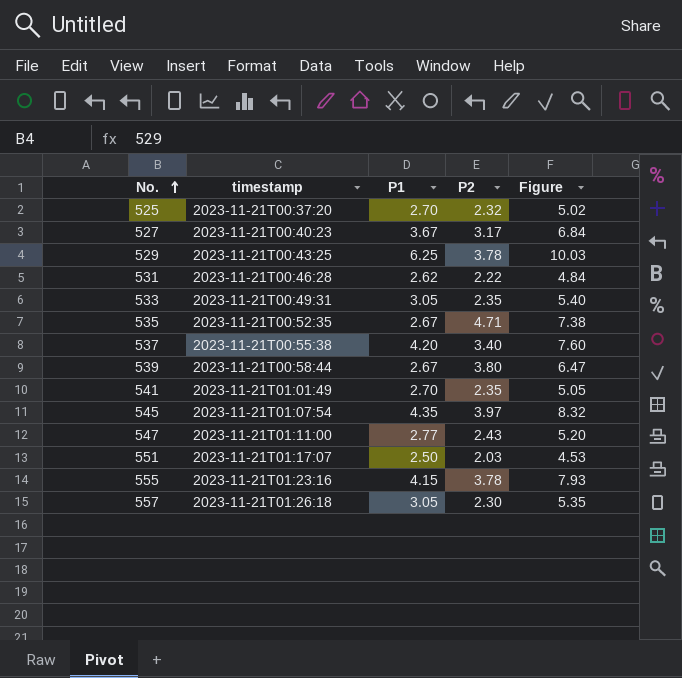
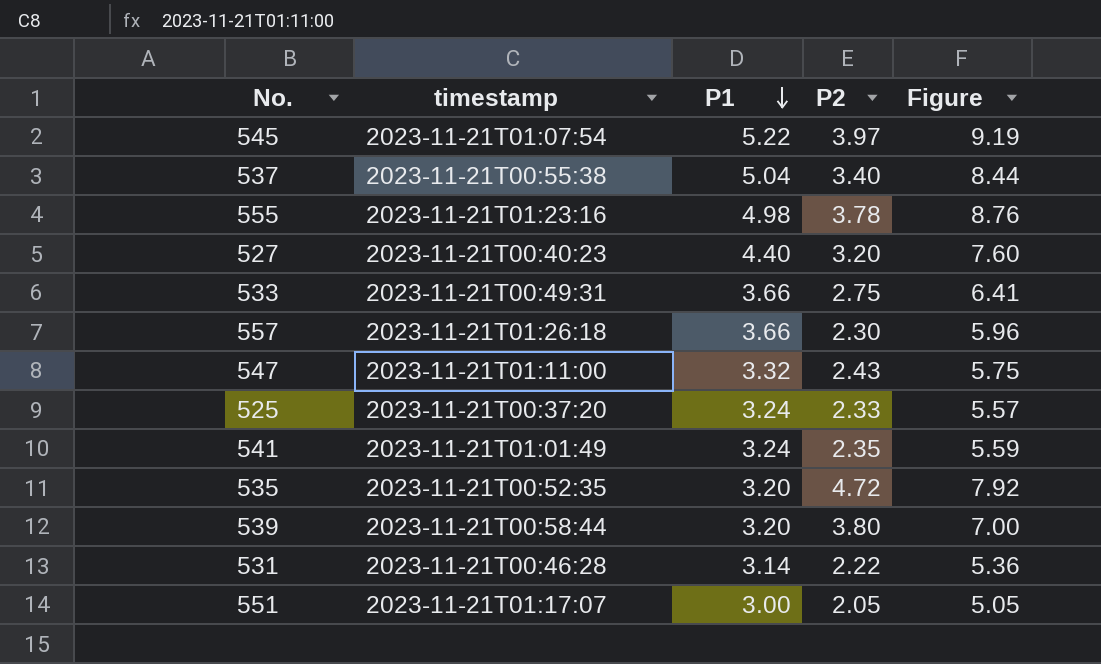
row order: No. ascending -> P1 descending
row 529: 2023-11-21T00:43:25 | 6.25 | 3.78 | 10.03 -> none
545 | P1: 4.35 -> 5.22
545 | Figure: 8.32 -> 9.19
537 | P1: 4.20 -> 5.04
537 | Figure: 7.60 -> 8.44
555 | P1: 4.15 -> 4.98
555 | Figure: 7.93 -> 8.76
527 | P1: 3.67 -> 4.40
527 | P2: 3.17 -> 3.20
527 | Figure: 6.84 -> 7.60
533 | P1: 3.05 -> 3.66
533 | P2: 2.35 -> 2.75
533 | Figure: 5.40 -> 6.41
557 | P1: 3.05 -> 3.66
557 | Figure: 5.35 -> 5.96
547 | P1: 2.77 -> 3.32
547 | Figure: 5.20 -> 5.75
525 | P1: 2.70 -> 3.24
525 | P2: 2.32 -> 2.33
525 | Figure: 5.02 -> 5.57
541 | P1: 2.70 -> 3.24
541 | Figure: 5.05 -> 5.59
535 | P1: 2.67 -> 3.20
535 | P2: 4.71 -> 4.72
535 | Figure: 7.38 -> 7.92
539 | P1: 2.67 -> 3.20
539 | Figure: 6.47 -> 7.00
531 | P1: 2.62 -> 3.14
531 | Figure: 4.84 -> 5.36
551 | P1: 2.50 -> 3.00
551 | P2: 2.03 -> 2.05
551 | Figure: 4.53 -> 5.05

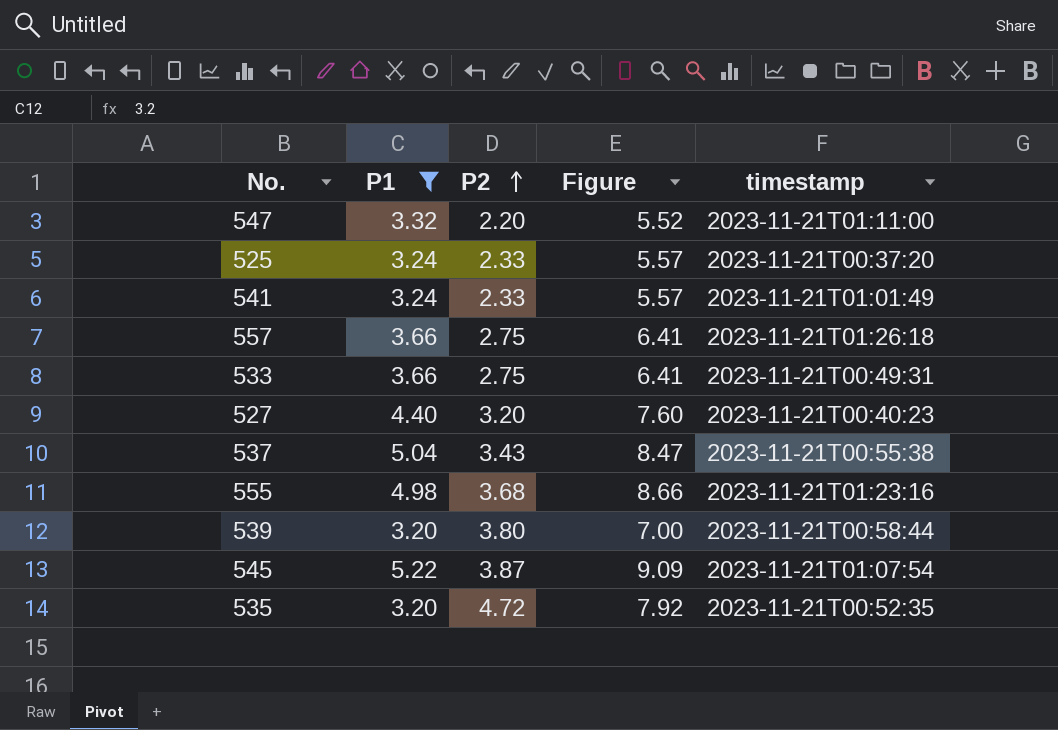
filter: none -> P1 >= 3.20
row order: P1 descending -> P2 ascending
column timestamp | position: 2 -> 5
547 | P2: 2.43 -> 2.20
547 | Figure: 5.75 -> 5.52
541 | P2: 2.35 -> 2.33
541 | Figure: 5.59 -> 5.57
557 | P2: 2.30 -> 2.75
557 | Figure: 5.96 -> 6.41
537 | P2: 3.40 -> 3.43
537 | Figure: 8.44 -> 8.47
555 | P2: 3.78 -> 3.68
555 | Figure: 8.76 -> 8.66
545 | P2: 3.97 -> 3.87
545 | Figure: 9.19 -> 9.09

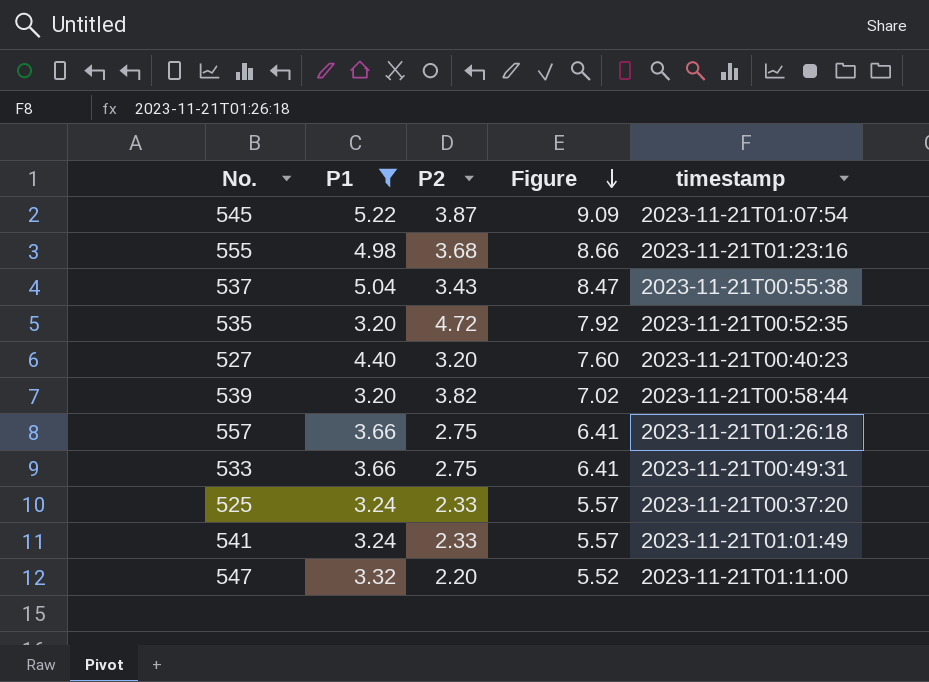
row order: P2 ascending -> Figure descending
539 | P2: 3.80 -> 3.82
539 | Figure: 7.00 -> 7.02

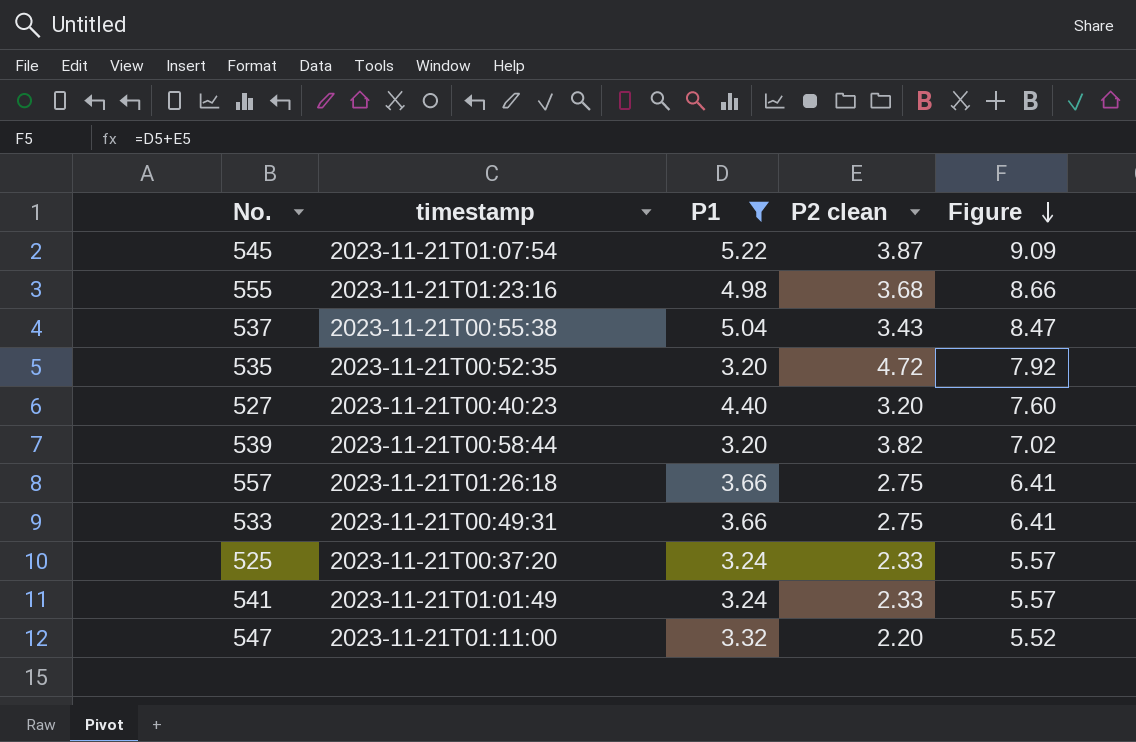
column timestamp | position: 5 -> 2
column name: P2 -> P2 clean

